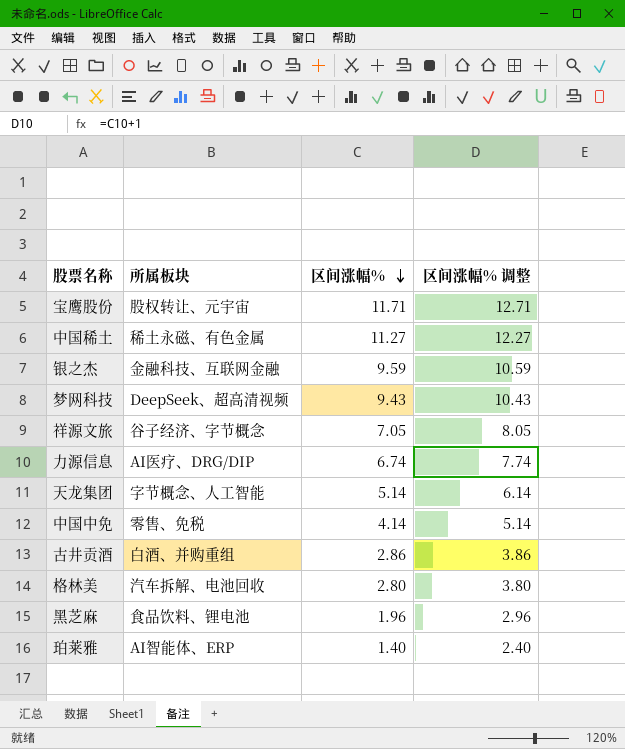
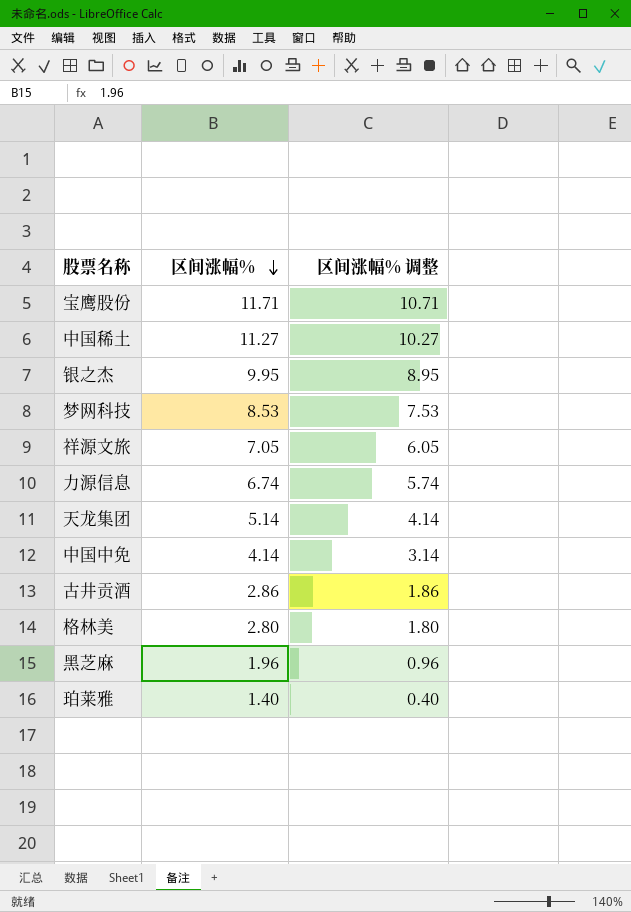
column 所属板块 | position: 2 -> none
column 区间涨幅% 调整 | formula: [区间涨幅%] + 1 -> [区间涨幅%] - 1
银之杰 | 区间涨幅%: 9.59 -> 9.95
梦网科技 | 区间涨幅%: 9.43 -> 8.53

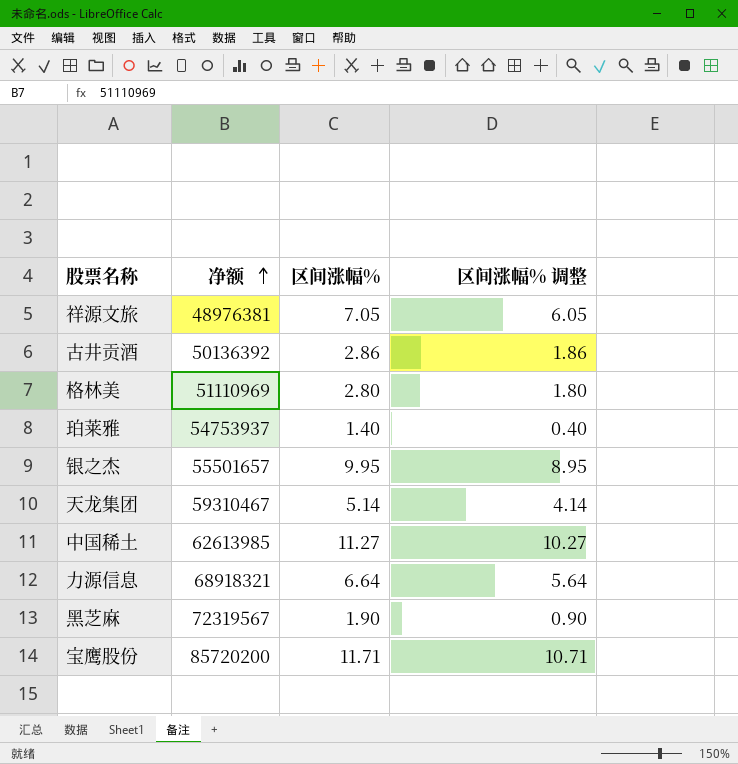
row order: 区间涨幅% descending -> 净额 ascending
column 净额 | position: none -> 2
row 梦网科技: 8.53 | 7.53 -> none
row 中国中免: 4.14 | 3.14 -> none
力源信息 | 区间涨幅%: 6.74 -> 6.64
力源信息 | 区间涨幅% 调整: 5.74 -> 5.64
黑芝麻 | 区间涨幅%: 1.96 -> 1.90
黑芝麻 | 区间涨幅% 调整: 0.96 -> 0.90

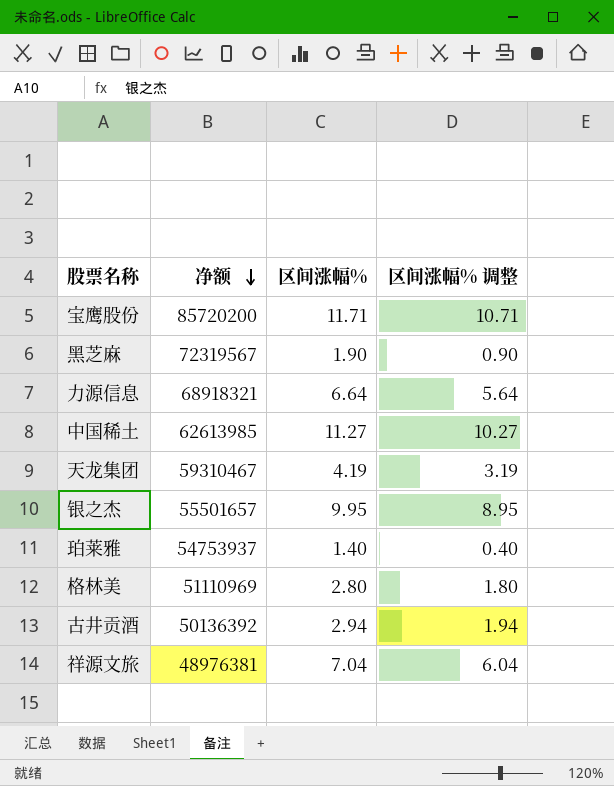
row order: 净额 ascending -> 净额 descending
天龙集团 | 区间涨幅%: 5.14 -> 4.19
天龙集团 | 区间涨幅% 调整: 4.14 -> 3.19
古井贡酒 | 区间涨幅%: 2.86 -> 2.94
古井贡酒 | 区间涨幅% 调整: 1.86 -> 1.94
祥源文旅 | 区间涨幅%: 7.05 -> 7.04
祥源文旅 | 区间涨幅% 调整: 6.05 -> 6.04

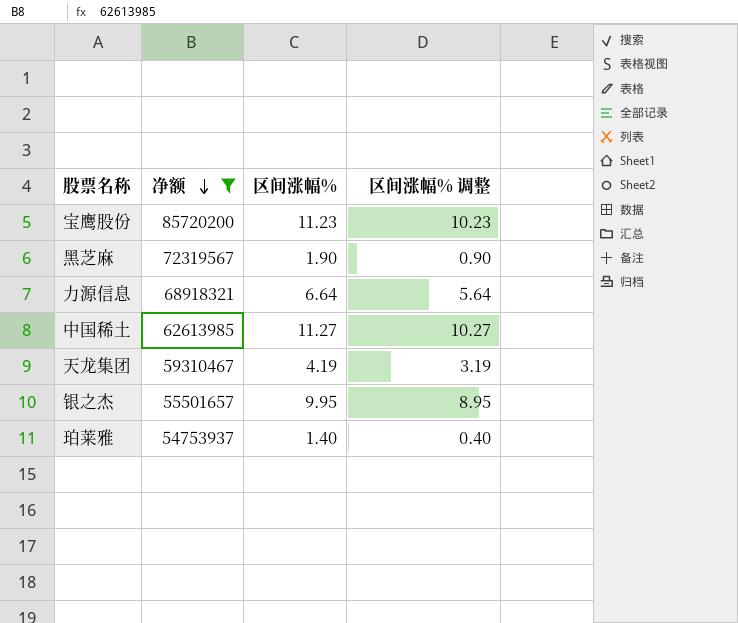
filter: none -> 净额 >= 54753937
宝鹰股份 | 区间涨幅%: 11.71 -> 11.23
宝鹰股份 | 区间涨幅% 调整: 10.71 -> 10.23

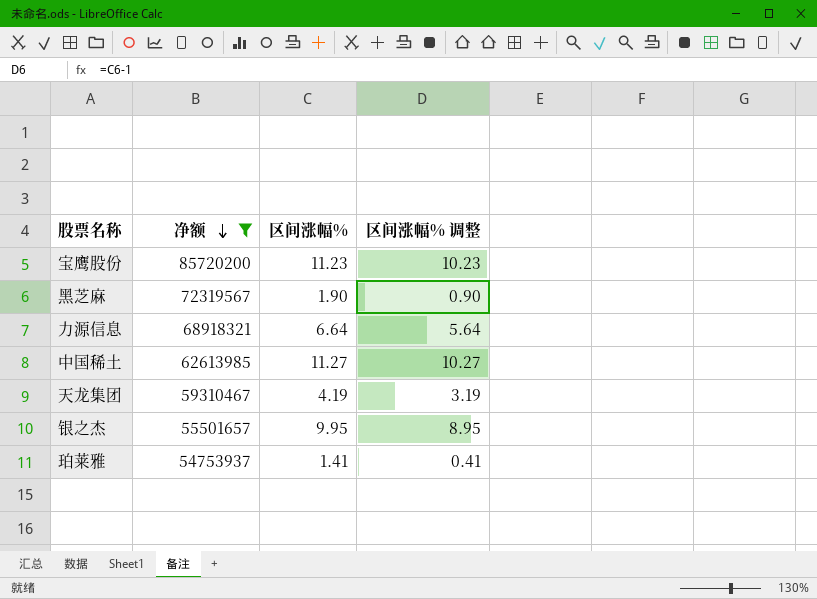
珀莱雅 | 区间涨幅%: 1.40 -> 1.41
珀莱雅 | 区间涨幅% 调整: 0.40 -> 0.41

